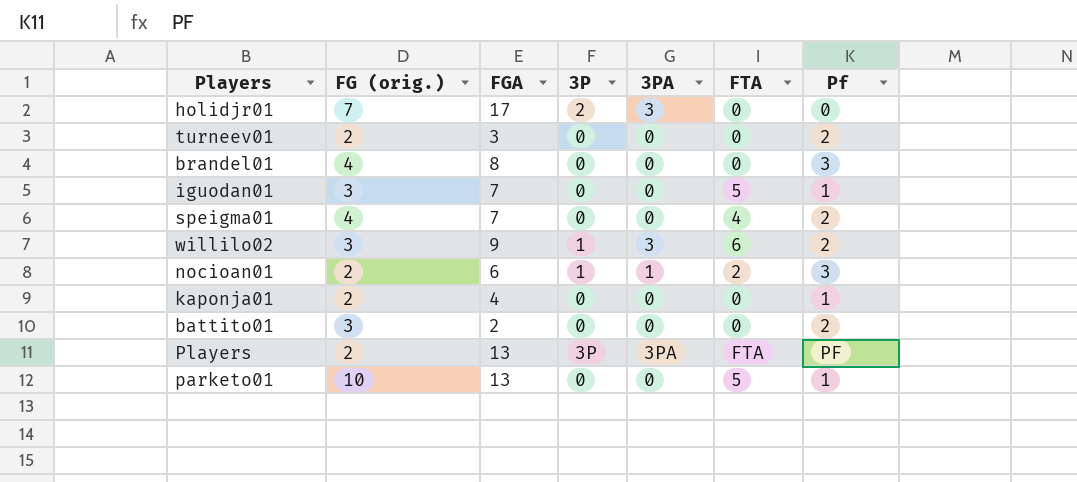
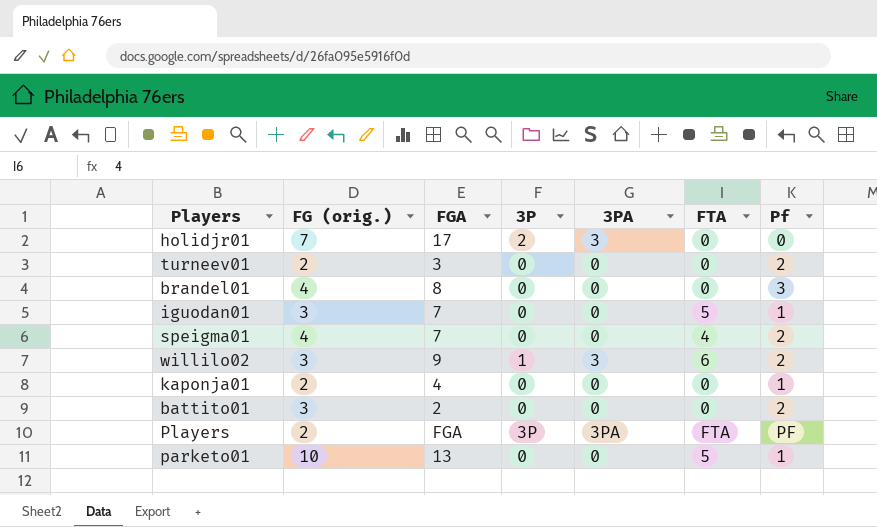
row nocioan01: 2 | 6 | 1 | 1 | 2 | 3 -> none
Players | FGA: 13 -> FGA

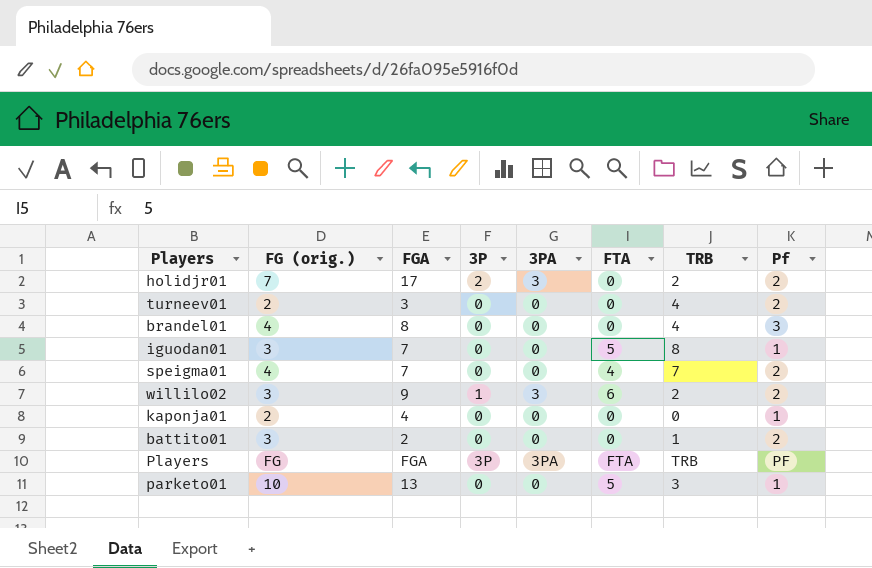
column TRB | position: none -> 7
holidjr01 | Pf: 0 -> 2
Players | FG (orig.): 2 -> FG

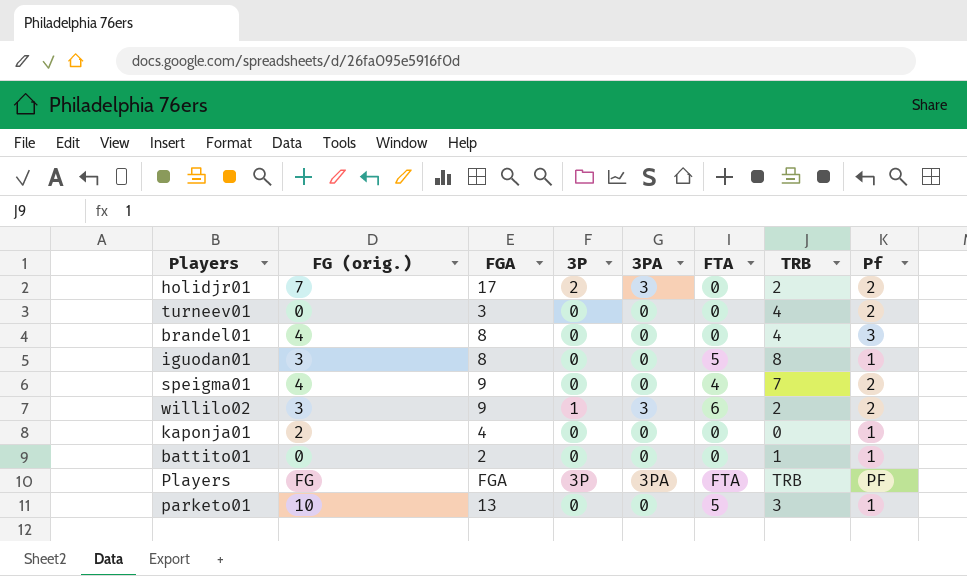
turneev01 | FG (orig.): 2 -> 0
iguodan01 | FGA: 7 -> 8
speigma01 | FGA: 7 -> 9
battito01 | FG (orig.): 3 -> 0
battito01 | Pf: 2 -> 1

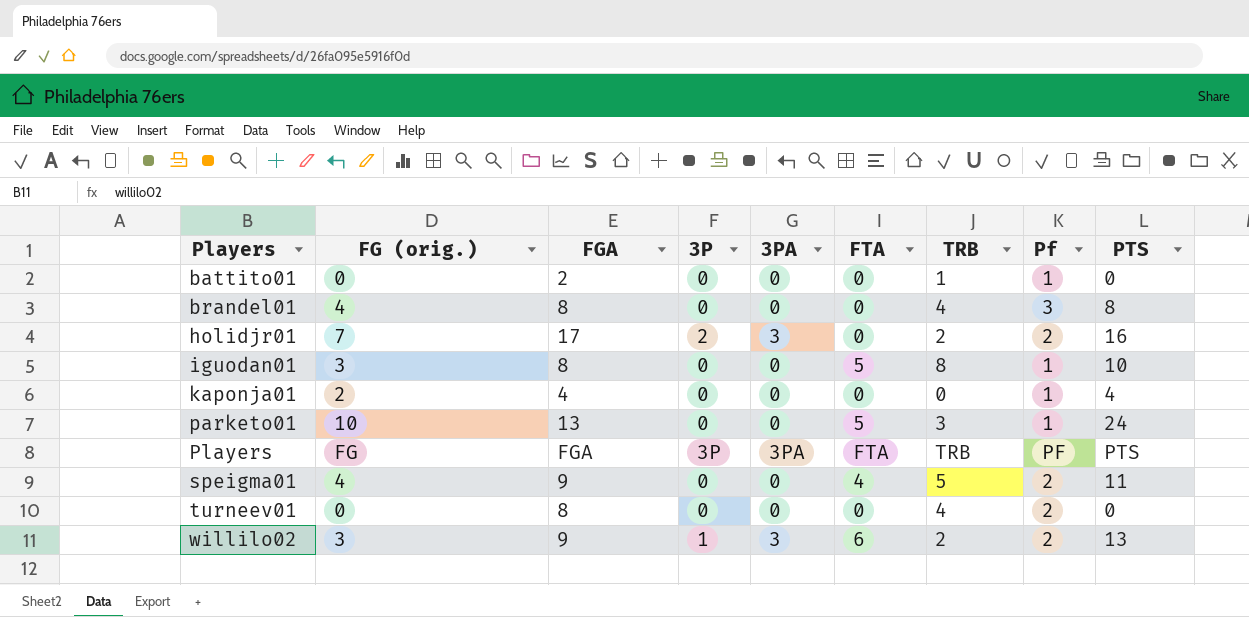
row order: none -> Players ascending
column PTS | position: none -> 9
speigma01 | TRB: 7 -> 5
turneev01 | FGA: 3 -> 8

